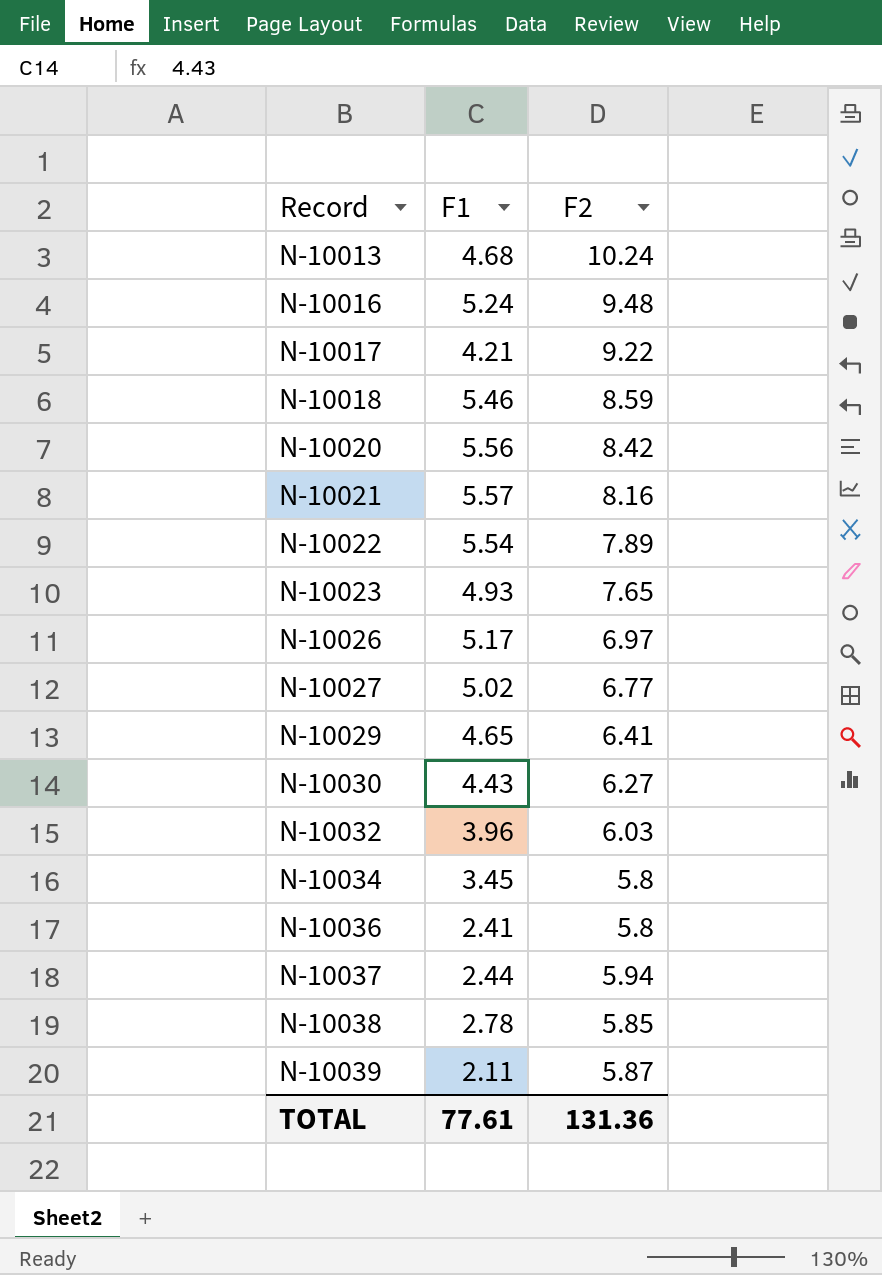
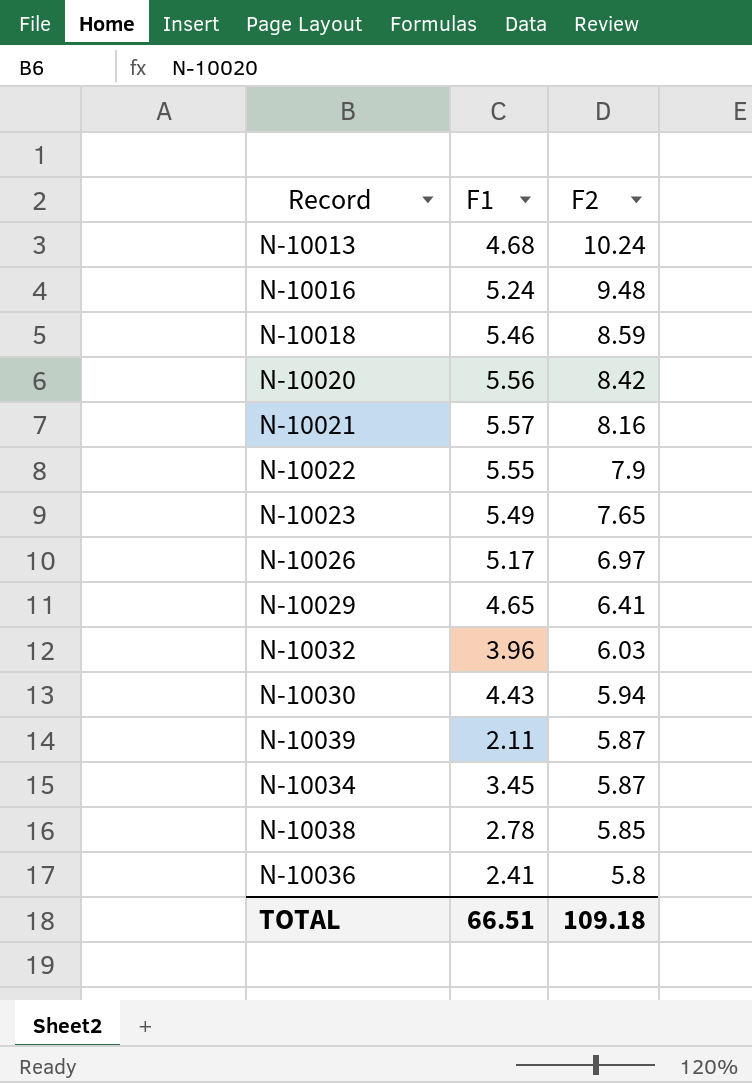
row order: Record ascending -> F2 descending
row N-10017: 4.21 | 9.22 -> none
row N-10027: 5.02 | 6.77 -> none
row N-10037: 2.44 | 5.94 -> none
N-10022 | F1: 5.54 -> 5.55
N-10022 | F2: 7.89 -> 7.9
N-10023 | F1: 4.93 -> 5.49
N-10030 | F2: 6.27 -> 5.94
N-10034 | F2: 5.8 -> 5.87
TOTAL | F1: 77.61 -> 66.51
TOTAL | F2: 131.36 -> 109.18

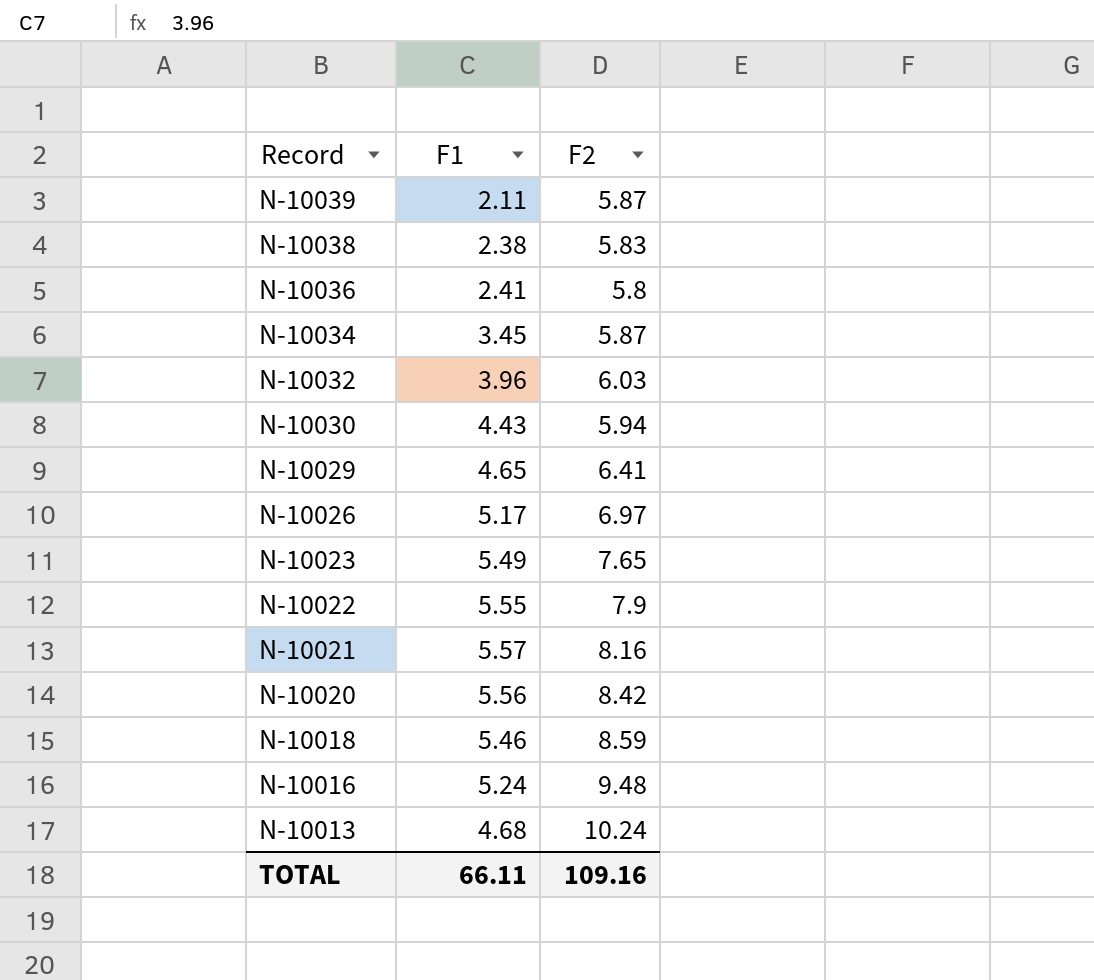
row order: F2 descending -> Record descending
N-10038 | F1: 2.78 -> 2.38
N-10038 | F2: 5.85 -> 5.83
TOTAL | F1: 66.51 -> 66.11
TOTAL | F2: 109.18 -> 109.16

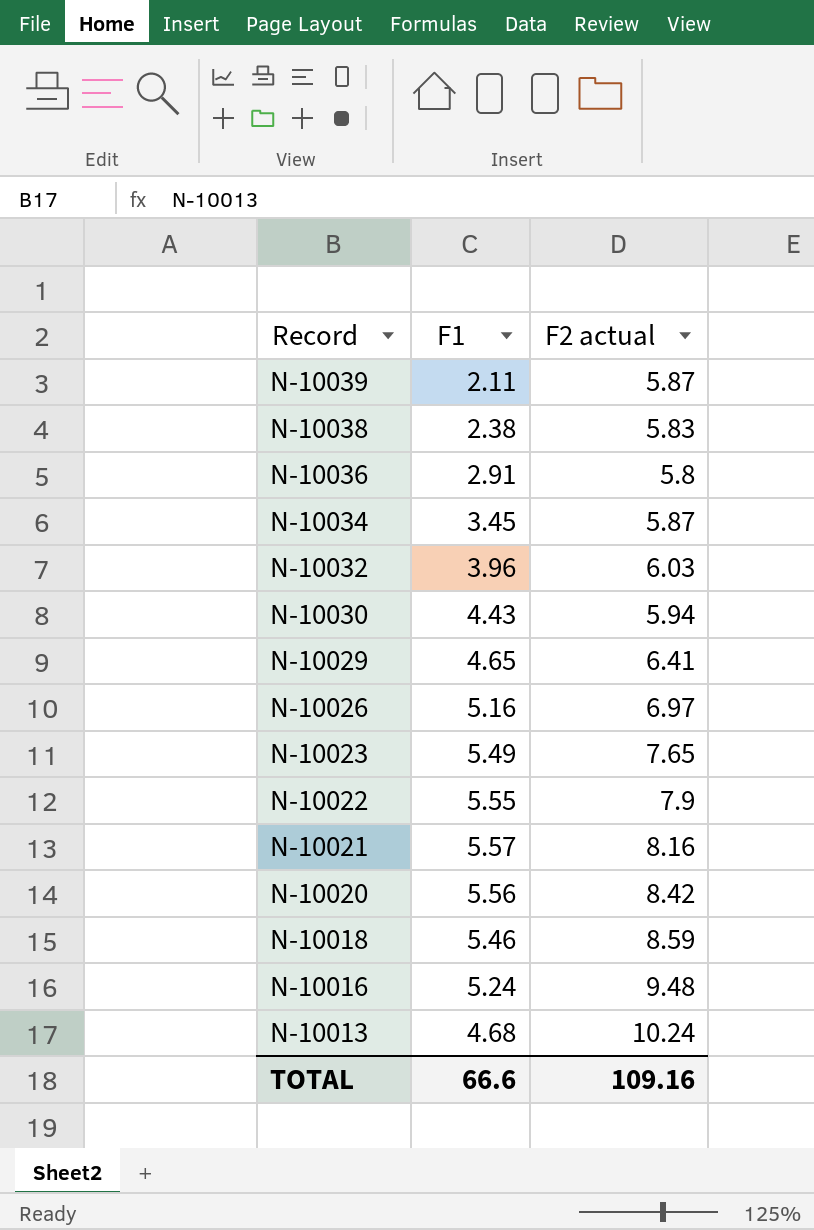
column name: F2 -> F2 actual
N-10036 | F1: 2.41 -> 2.91
N-10026 | F1: 5.17 -> 5.16
TOTAL | F1: 66.11 -> 66.6

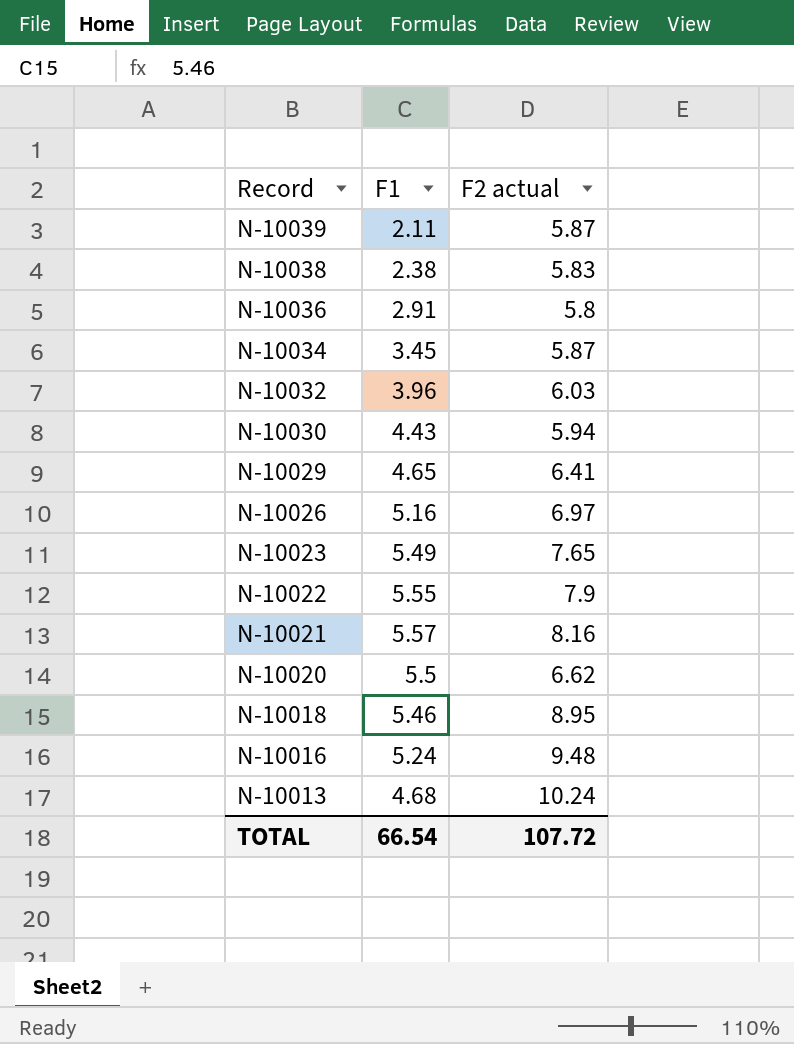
N-10020 | F1: 5.56 -> 5.5
N-10020 | F2 actual: 8.42 -> 6.62
N-10018 | F2 actual: 8.59 -> 8.95
TOTAL | F1: 66.6 -> 66.54
TOTAL | F2 actual: 109.16 -> 107.72

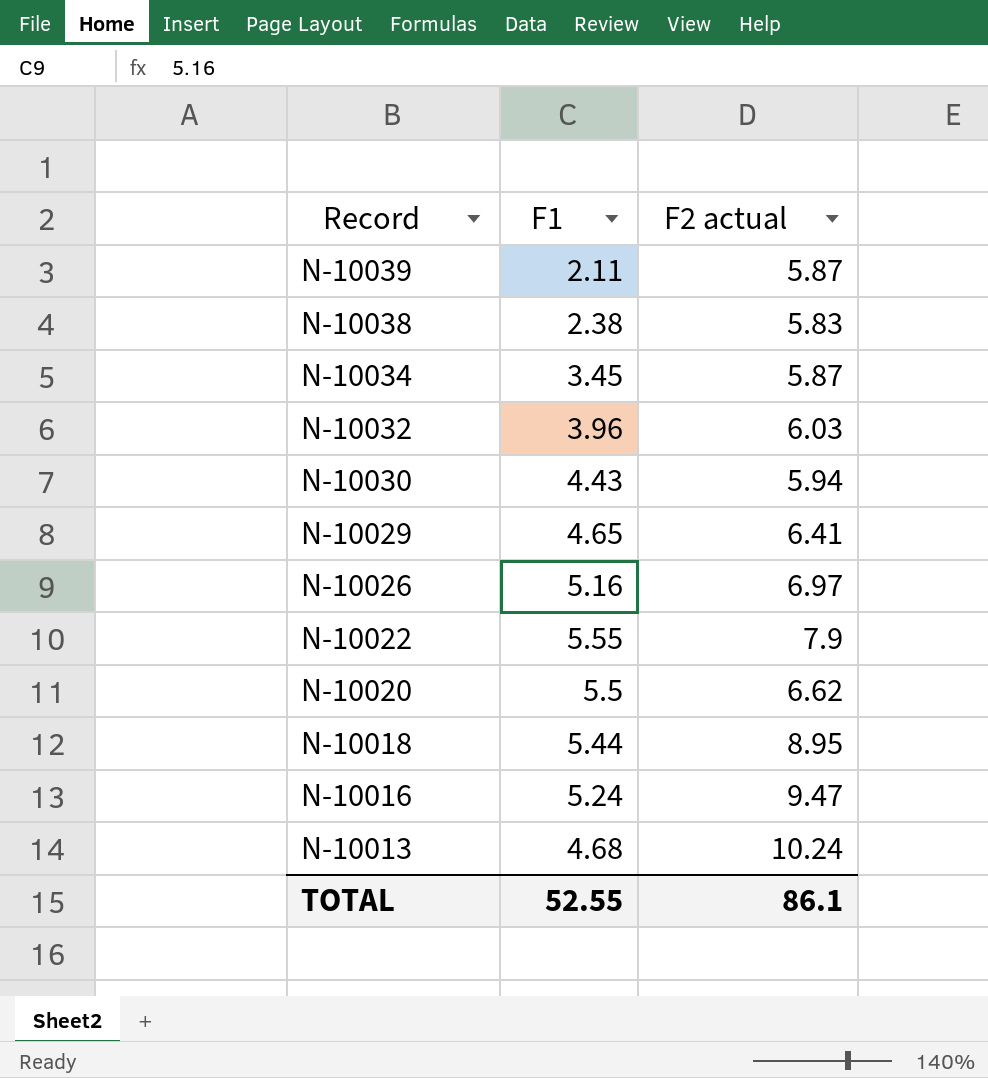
row N-10036: 2.91 | 5.8 -> none
row N-10023: 5.49 | 7.65 -> none
row N-10021: 5.57 | 8.16 -> none
N-10018 | F1: 5.46 -> 5.44
N-10016 | F2 actual: 9.48 -> 9.47
TOTAL | F1: 66.54 -> 52.55
TOTAL | F2 actual: 107.72 -> 86.1

